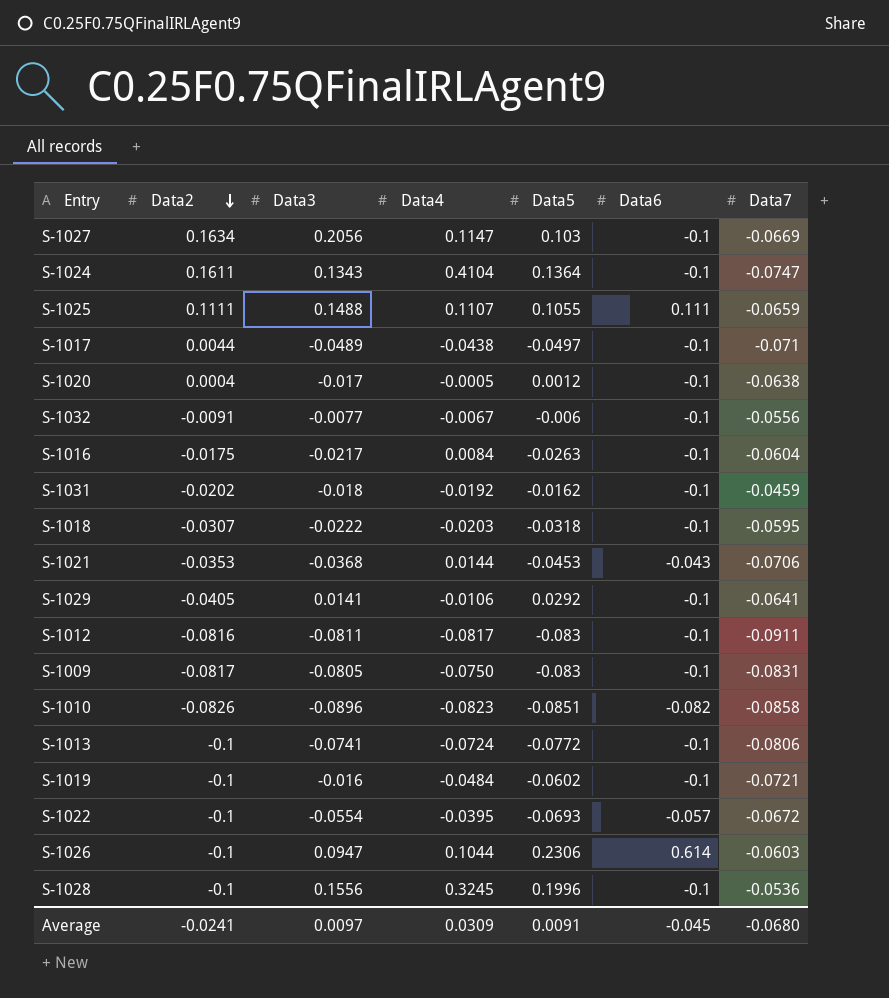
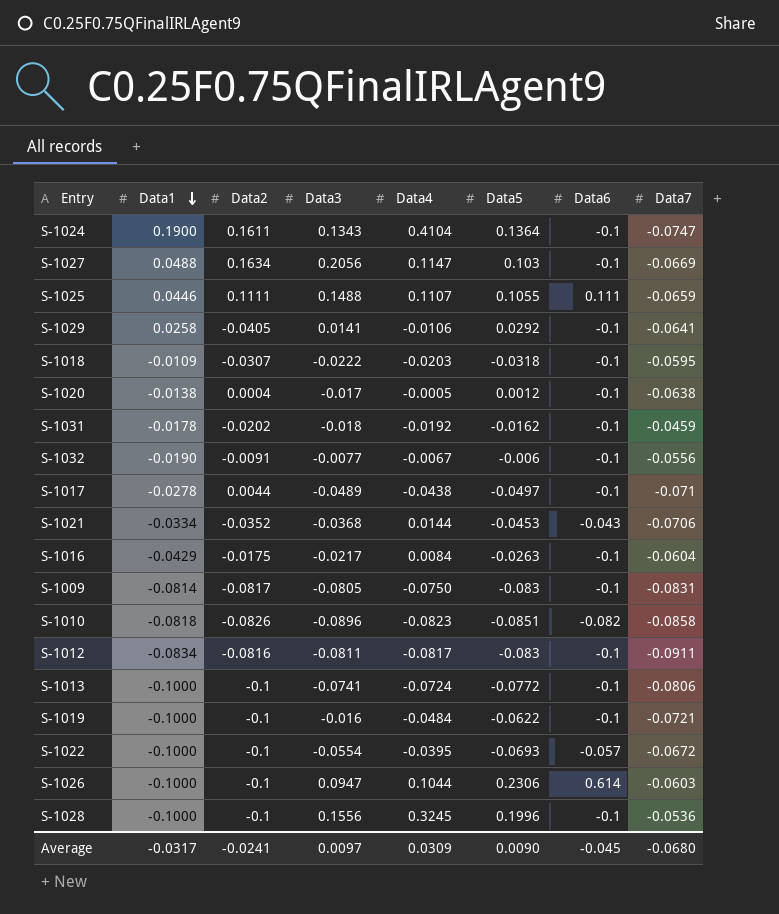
row order: Data2 descending -> Data1 descending
column Data1 | position: none -> 2
S-1021 | Data2: -0.0353 -> -0.0352
S-1019 | Data5: -0.0602 -> -0.0622
Average | Data5: 0.0091 -> 0.0090

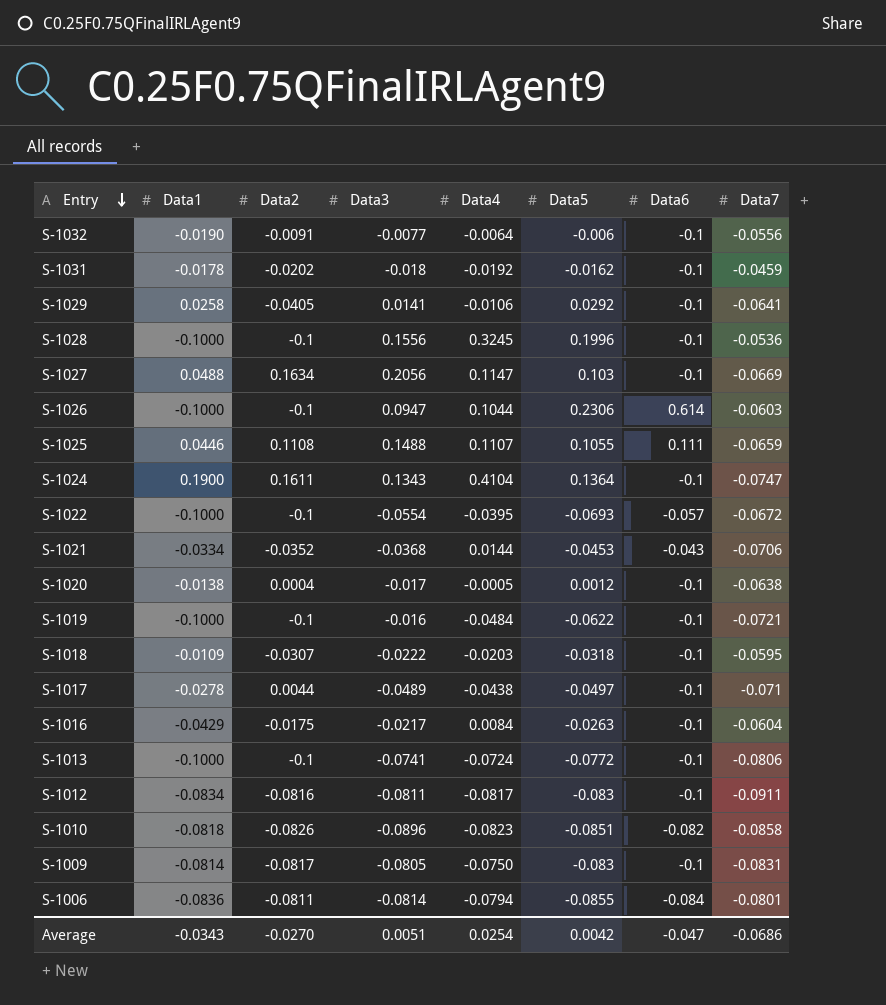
row order: Data1 descending -> Entry descending
S-1032 | Data4: -0.0067 -> -0.0064
S-1025 | Data2: 0.1111 -> 0.1108
row S-1006: none -> -0.0836 | -0.0811 | -0.0814 | -0.0794 | -0.0855 | -0.084 | -0.0801
Average | Data1: -0.0317 -> -0.0343
Average | Data2: -0.0241 -> -0.0270
Average | Data3: 0.0097 -> 0.0051
Average | Data4: 0.0309 -> 0.0254
Average | Data5: 0.0090 -> 0.0042
Average | Data6: -0.045 -> -0.047
Average | Data7: -0.0680 -> -0.0686

